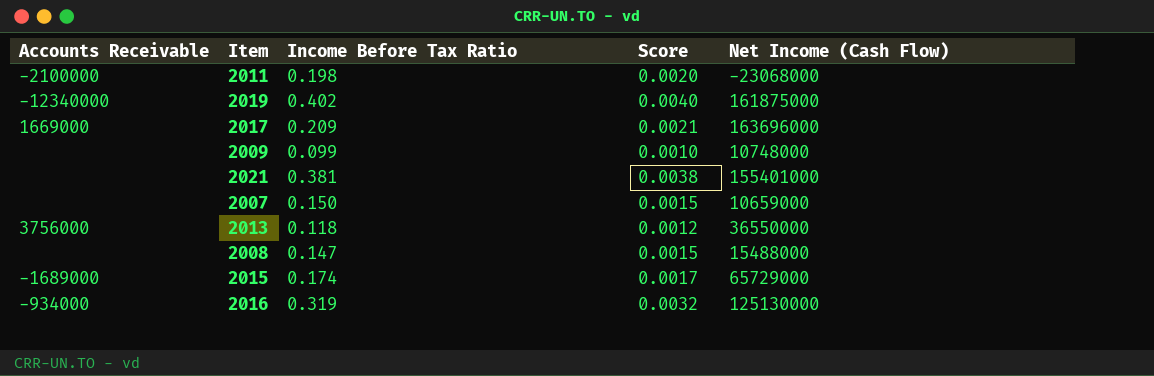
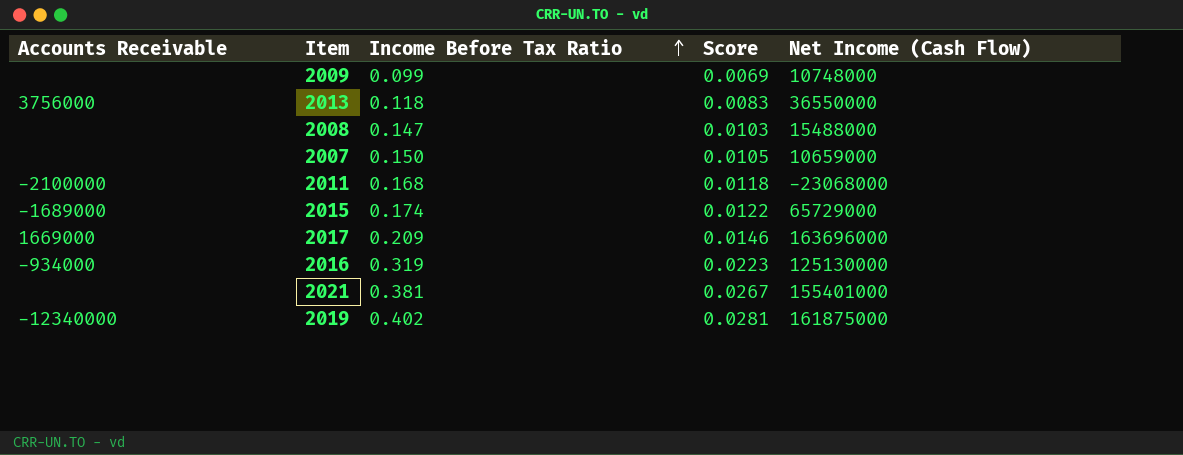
row order: none -> Income Before Tax Ratio ascending
column Score | formula: [Income Before Tax Ratio] * 0.01 -> [Income Before Tax Ratio] * 0.07
2011 | Income Before Tax Ratio: 0.198 -> 0.168

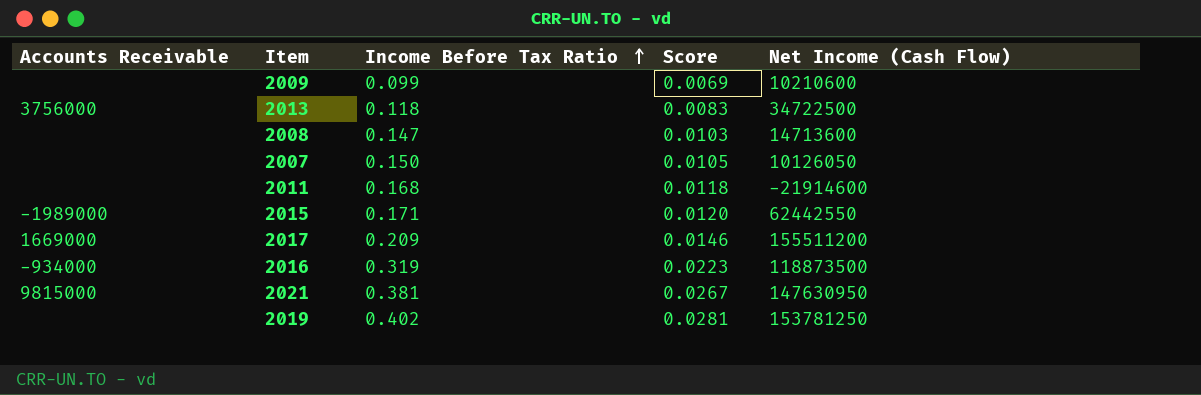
2009 | Net Income (Cash Flow): 10748000 -> 10210600
2013 | Net Income (Cash Flow): 36550000 -> 34722500
2008 | Net Income (Cash Flow): 15488000 -> 14713600
2007 | Net Income (Cash Flow): 10659000 -> 10126050
2011 | Accounts Receivable: -2100000 -> none
2011 | Net Income (Cash Flow): -23068000 -> -21914600
2015 | Accounts Receivable: -1689000 -> -1989000
2015 | Income Before Tax Ratio: 0.174 -> 0.171
2015 | Score: 0.0122 -> 0.0120
2015 | Net Income (Cash Flow): 65729000 -> 62442550
2017 | Net Income (Cash Flow): 163696000 -> 155511200
2016 | Net Income (Cash Flow): 125130000 -> 118873500
2021 | Accounts Receivable: none -> 9815000
2021 | Net Income (Cash Flow): 155401000 -> 147630950
2019 | Accounts Receivable: -12340000 -> none
2019 | Net Income (Cash Flow): 161875000 -> 153781250

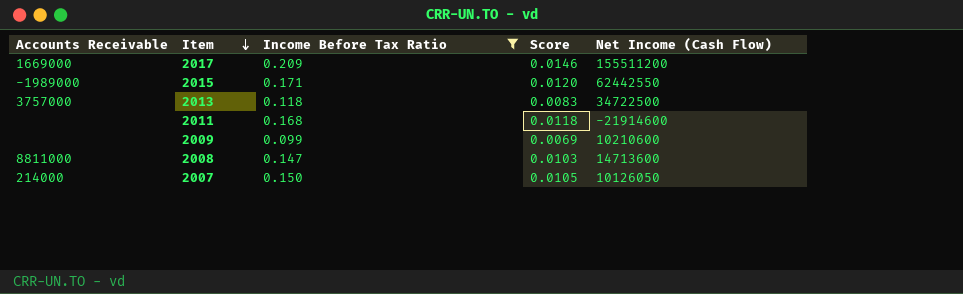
filter: none -> Income Before Tax Ratio <= 0.209
row order: Income Before Tax Ratio ascending -> Item descending
2013 | Accounts Receivable: 3756000 -> 3757000
2008 | Accounts Receivable: none -> 8811000
2007 | Accounts Receivable: none -> 214000

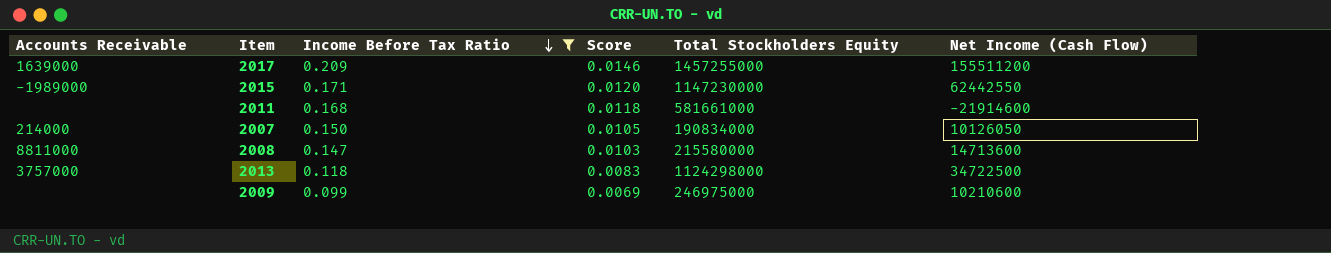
row order: Item descending -> Income Before Tax Ratio descending
column Total Stockholders Equity | position: none -> 5
2017 | Accounts Receivable: 1669000 -> 1639000

